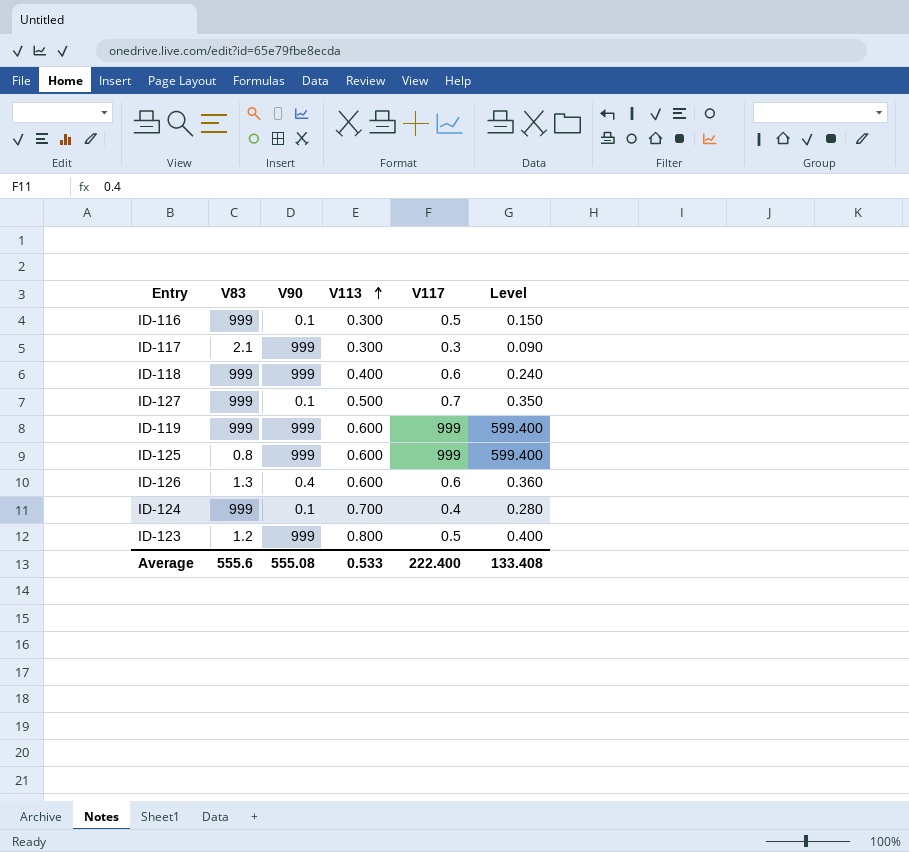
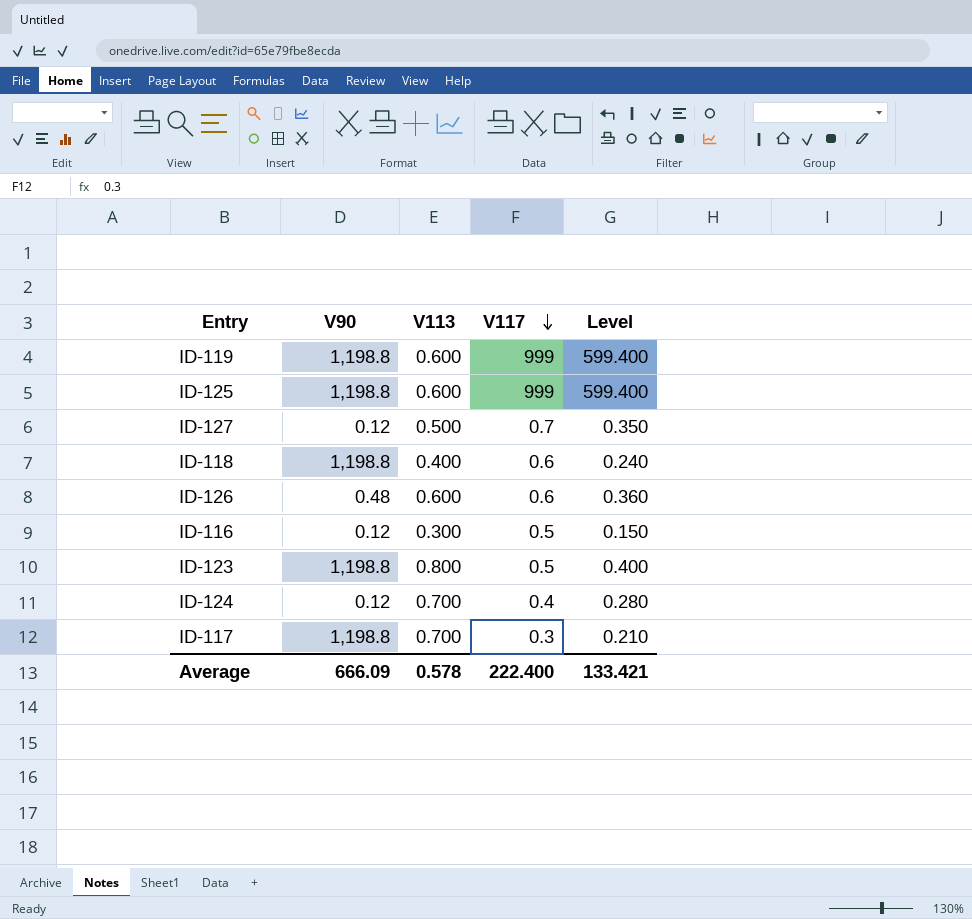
row order: V113 ascending -> V117 descending
column V83 | position: 2 -> none
ID-119 | V90: 999 -> 1,198.8
ID-125 | V90: 999 -> 1,198.8
ID-127 | V90: 0.1 -> 0.12
ID-118 | V90: 999 -> 1,198.8
ID-126 | V90: 0.4 -> 0.48
ID-116 | V90: 0.1 -> 0.12
ID-123 | V90: 999 -> 1,198.8
ID-124 | V90: 0.1 -> 0.12
ID-117 | V90: 999 -> 1,198.8
ID-117 | V113: 0.300 -> 0.700
ID-117 | Level: 0.090 -> 0.210
Average | V90: 555.08 -> 666.09
Average | V113: 0.533 -> 0.578
Average | Level: 133.408 -> 133.421

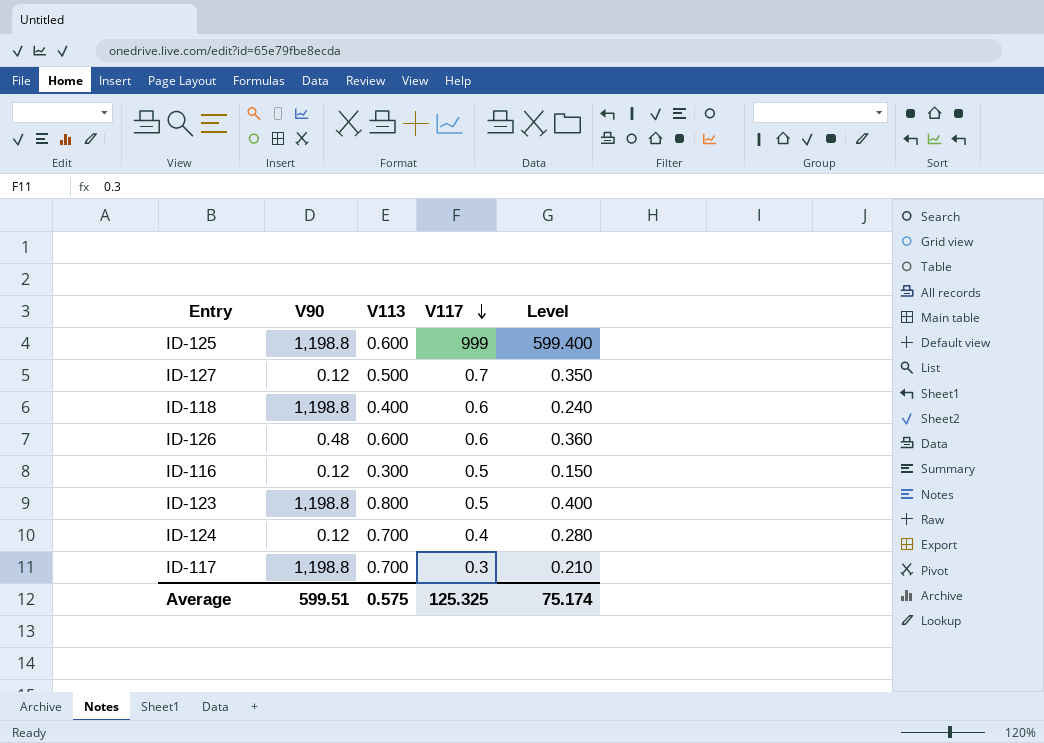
row ID-119: 1,198.8 | 0.600 | 999 | 599.400 -> none
Average | V90: 666.09 -> 599.51
Average | V113: 0.578 -> 0.575
Average | V117: 222.400 -> 125.325
Average | Level: 133.421 -> 75.174

